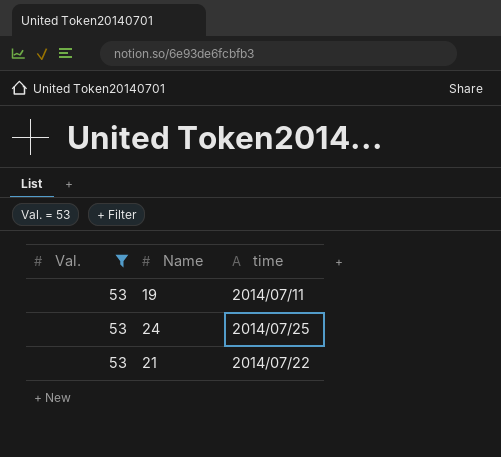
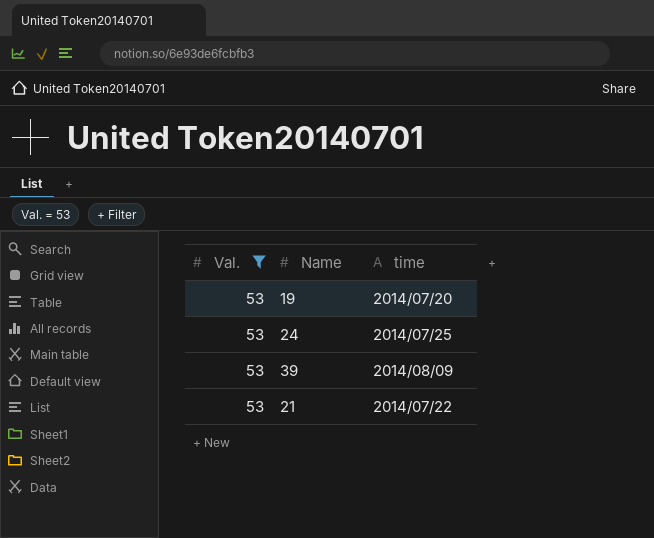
19 | time: 2014/07/11 -> 2014/07/20
row 39: none -> 53 | 2014/08/09

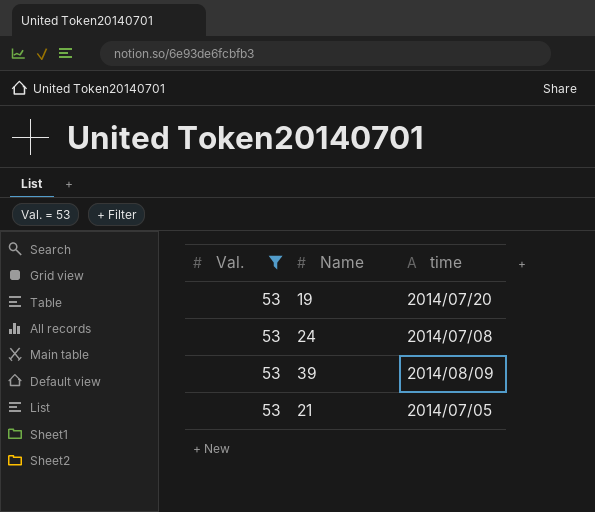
24 | time: 2014/07/25 -> 2014/07/08
21 | time: 2014/07/22 -> 2014/07/05

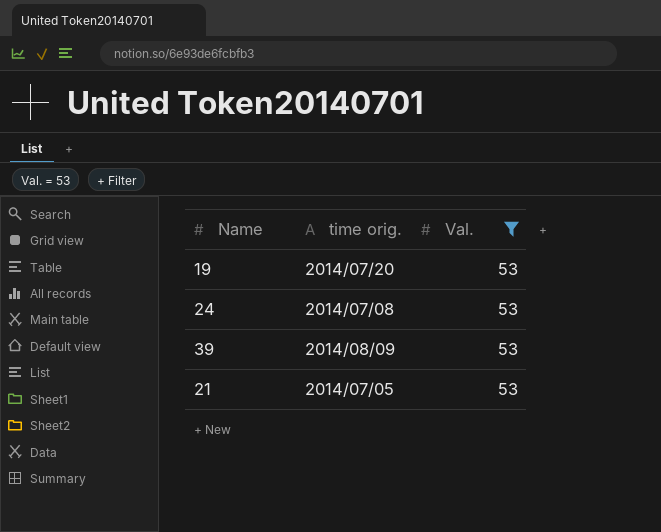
column name: time -> time orig.
column Val. | position: 1 -> 3

